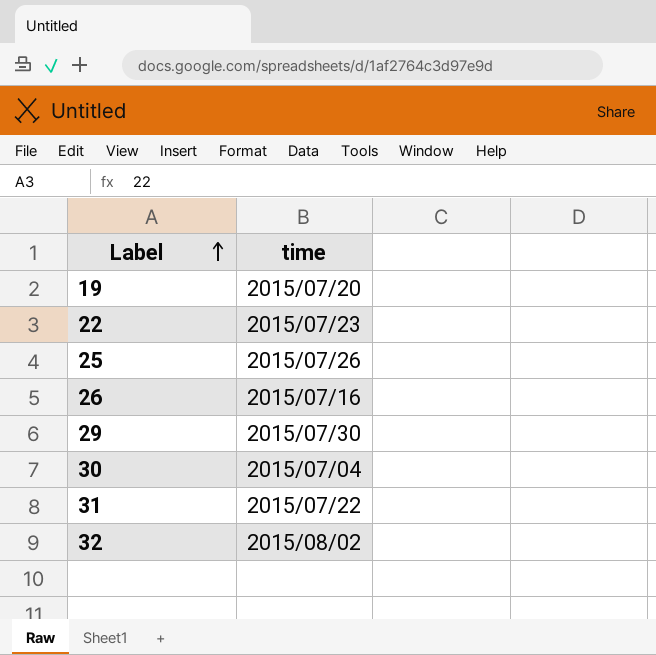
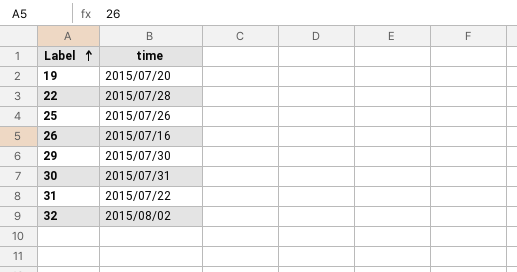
22 | time: 2015/07/23 -> 2015/07/28
30 | time: 2015/07/04 -> 2015/07/31

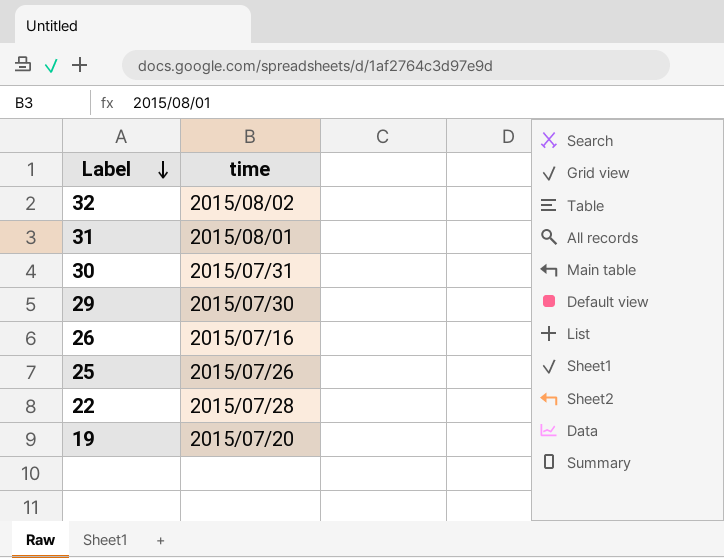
row order: Label ascending -> Label descending
31 | time: 2015/07/22 -> 2015/08/01

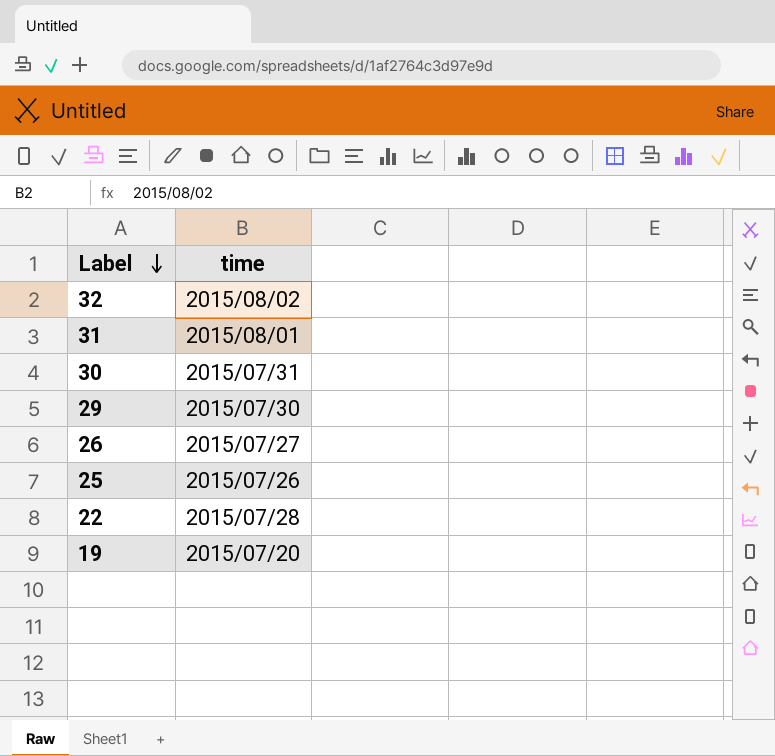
26 | time: 2015/07/16 -> 2015/07/27

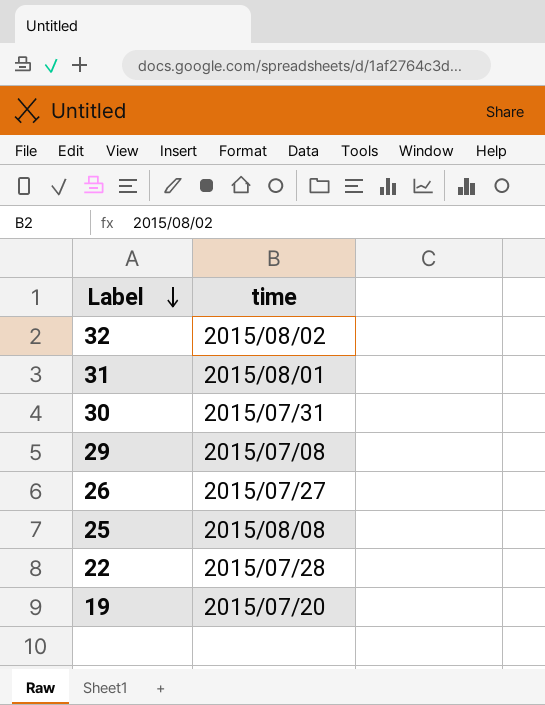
29 | time: 2015/07/30 -> 2015/07/08
25 | time: 2015/07/26 -> 2015/08/08

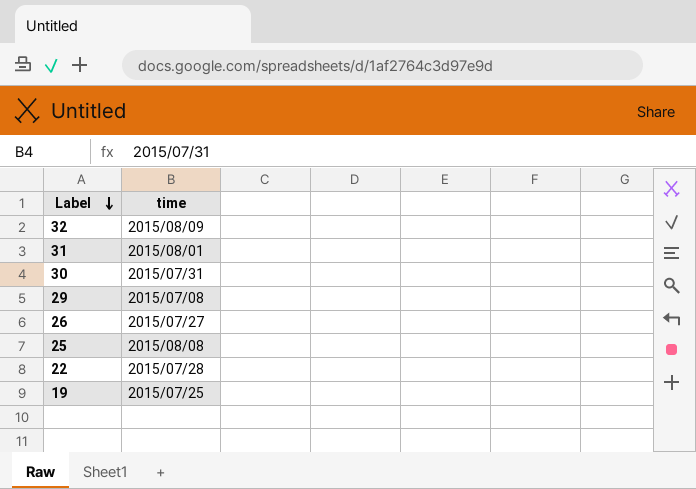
32 | time: 2015/08/02 -> 2015/08/09
19 | time: 2015/07/20 -> 2015/07/25

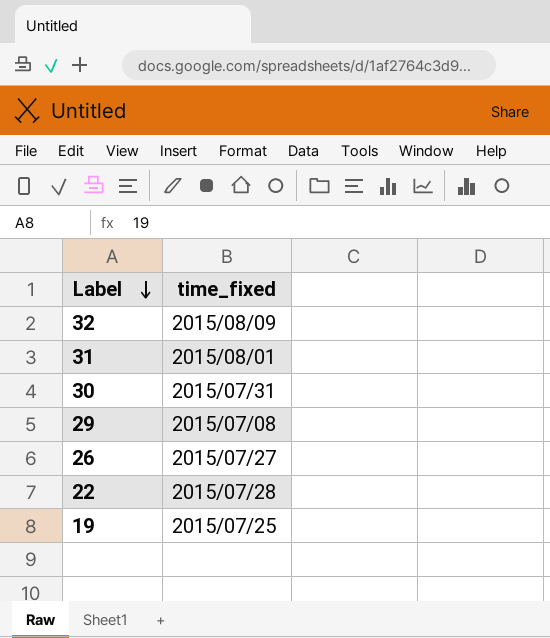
column name: time -> time_fixed
row 25: 2015/08/08 -> none

